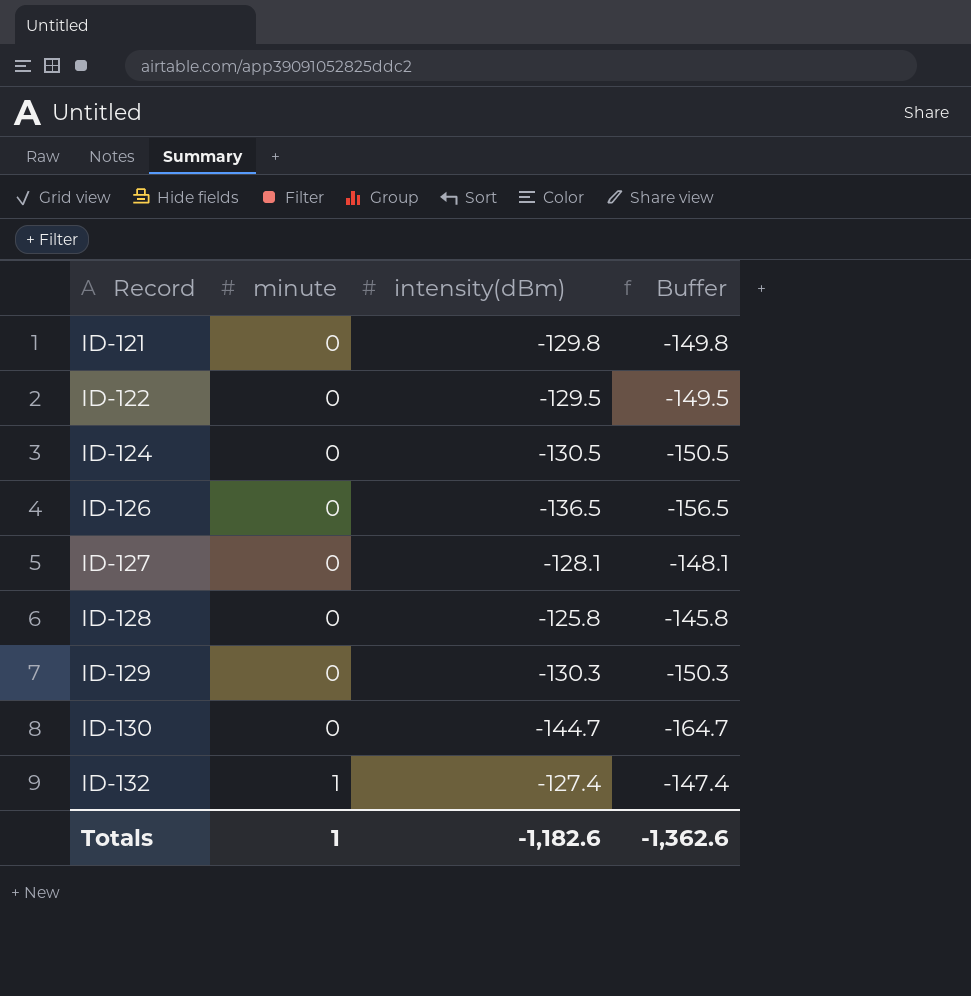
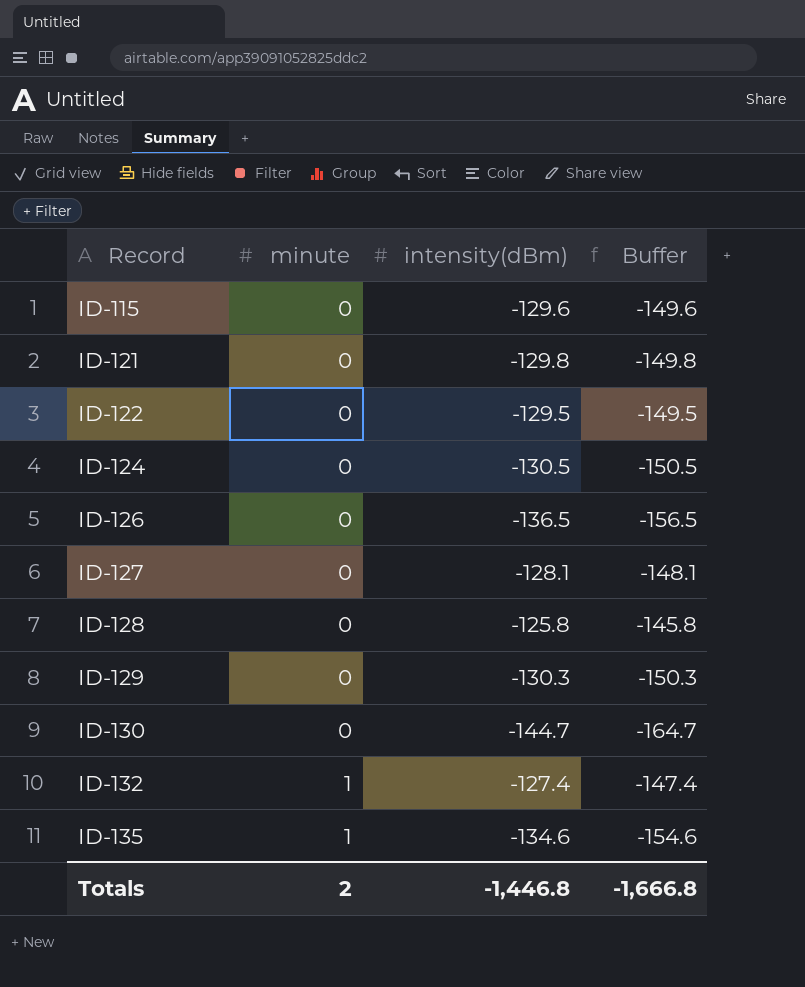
row ID-115: none -> 0 | -129.6 | -149.6
row ID-135: none -> 1 | -134.6 | -154.6
Totals | minute: 1 -> 2
Totals | intensity(dBm): -1,182.6 -> -1,446.8
Totals | Buffer: -1,362.6 -> -1,666.8

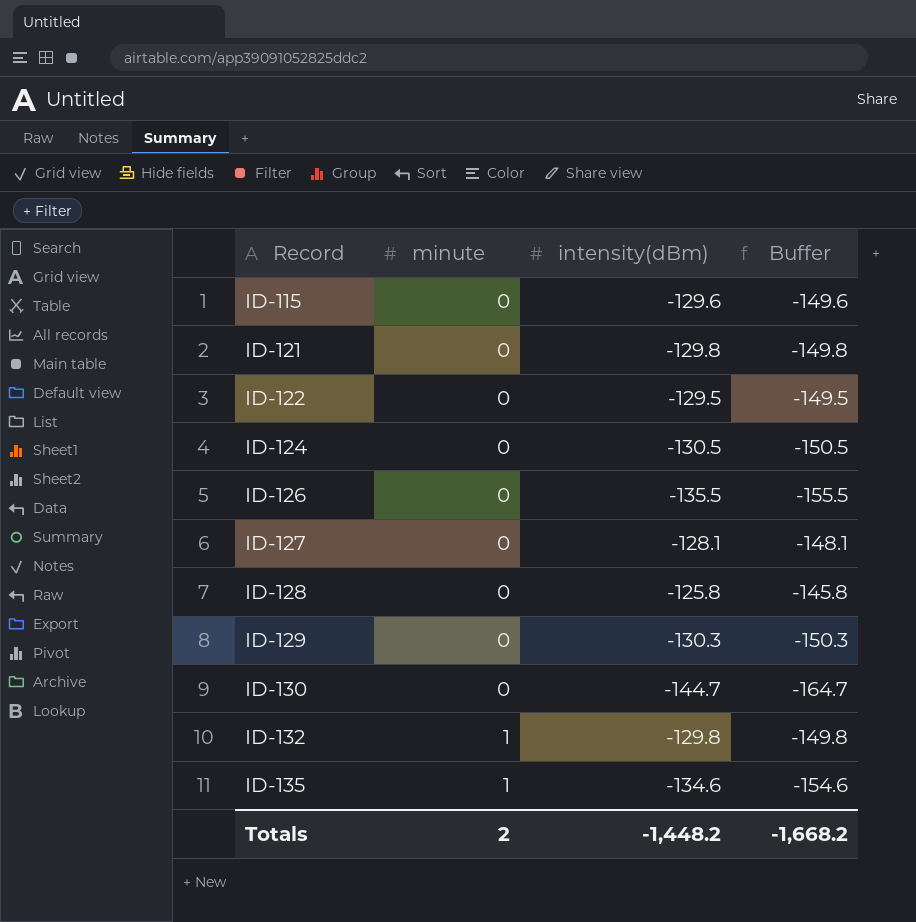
ID-126 | intensity(dBm): -136.5 -> -135.5
ID-126 | Buffer: -156.5 -> -155.5
ID-132 | intensity(dBm): -127.4 -> -129.8
ID-132 | Buffer: -147.4 -> -149.8
Totals | intensity(dBm): -1,446.8 -> -1,448.2
Totals | Buffer: -1,666.8 -> -1,668.2

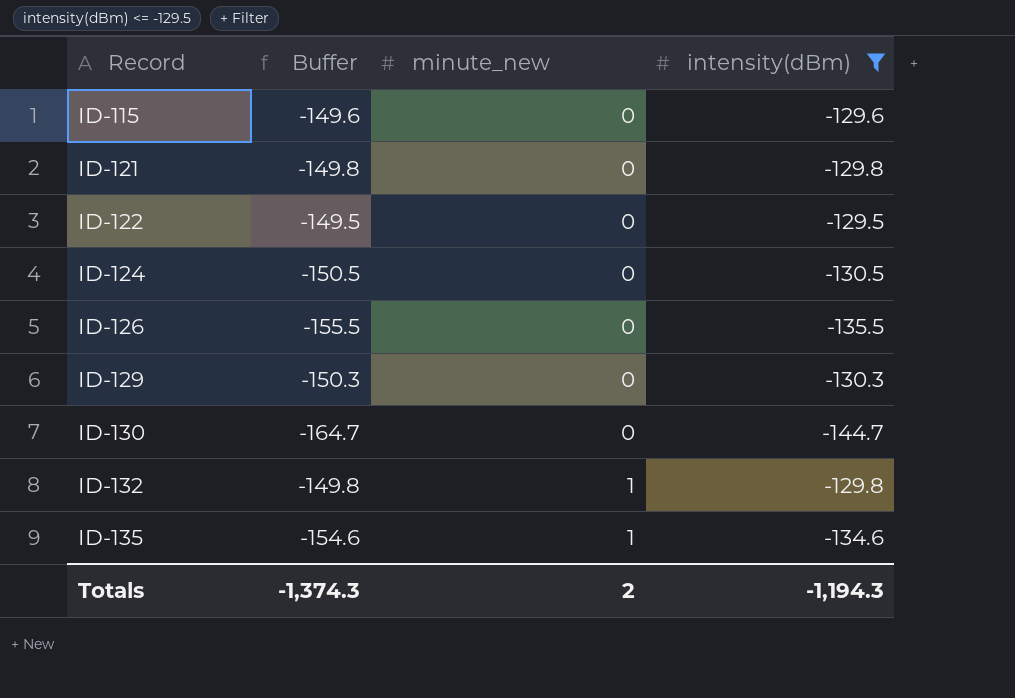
filter: none -> intensity(dBm) <= -129.5
column Buffer | position: 4 -> 2
column name: minute -> minute_new
Totals | Buffer: -1,668.2 -> -1,374.3
Totals | intensity(dBm): -1,448.2 -> -1,194.3

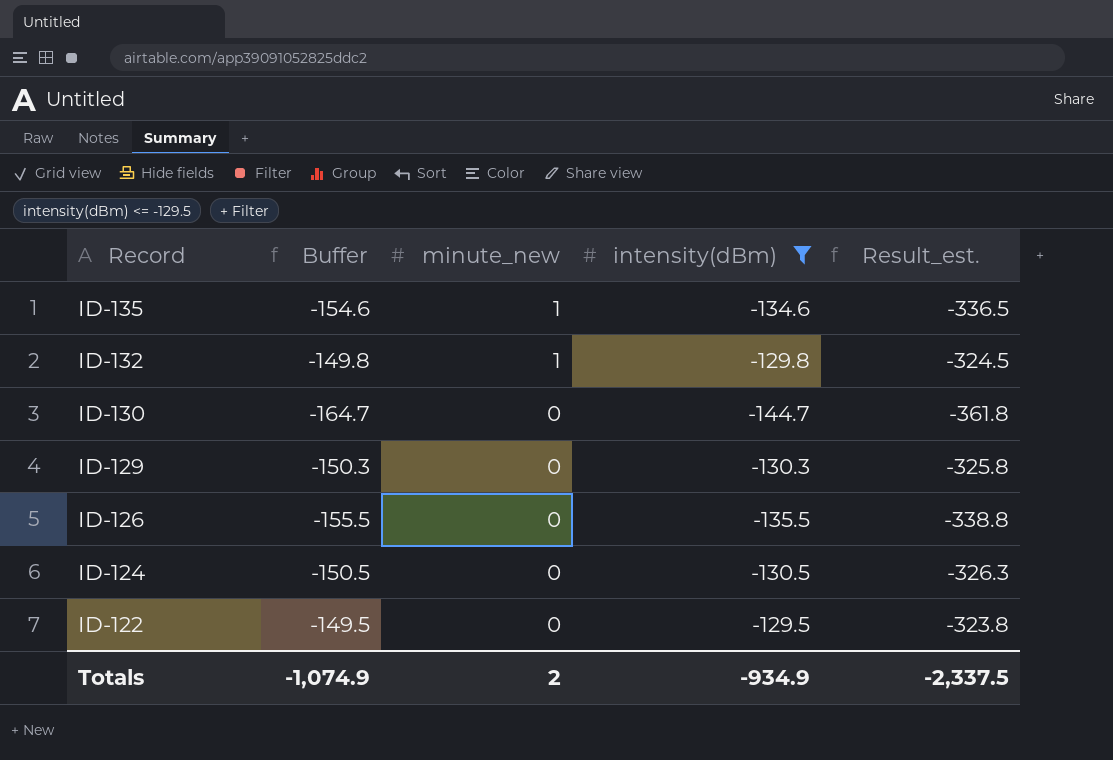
row order: Record ascending -> Record descending
column Result_est. | formula: none -> [intensity(dBm)] * 2.5
row ID-115: -149.6 | 0 | -129.6 -> none
row ID-121: -149.8 | 0 | -129.8 -> none
Totals | Buffer: -1,374.3 -> -1,074.9
Totals | intensity(dBm): -1,194.3 -> -934.9

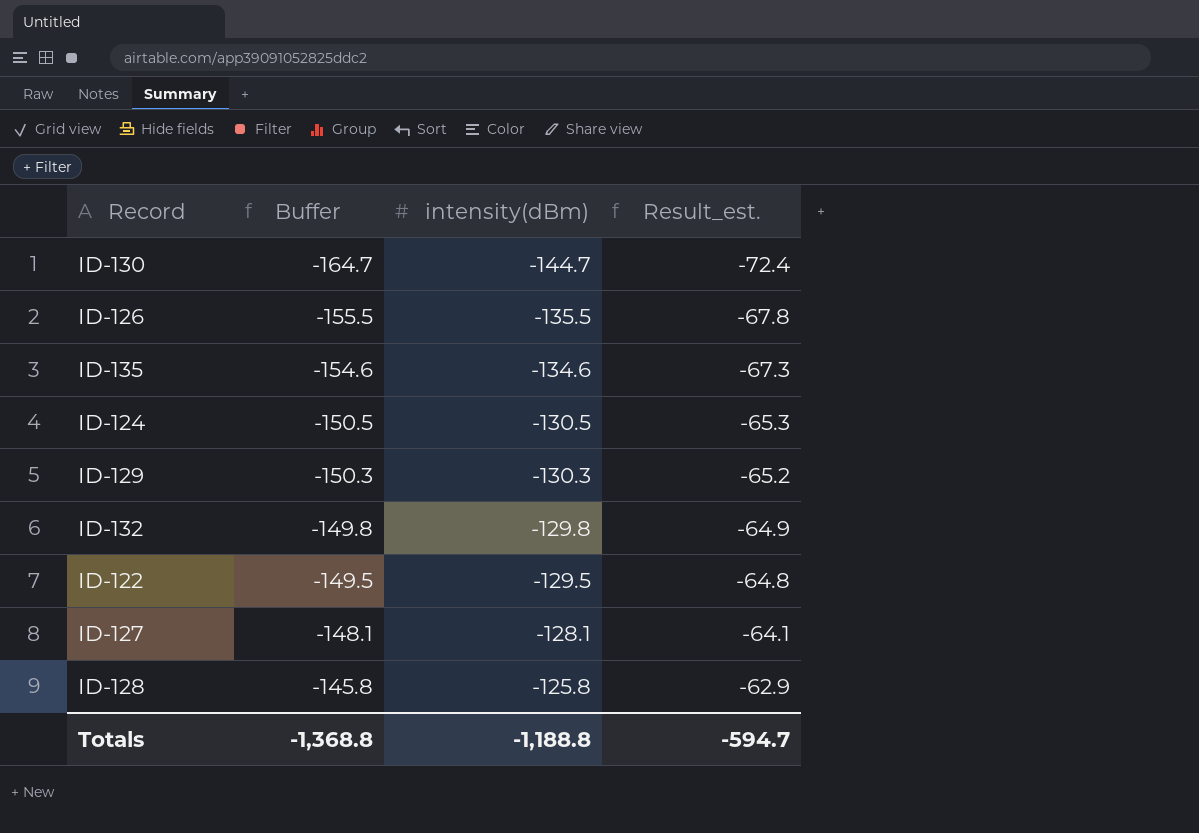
filter: intensity(dBm) <= -129.5 -> none
row order: Record descending -> Buffer ascending
column minute_new | position: 3 -> none
column Result_est. | formula: [intensity(dBm)] * 2.5 -> [intensity(dBm)] * 0.5
Totals | Buffer: -1,074.9 -> -1,368.8
Totals | intensity(dBm): -934.9 -> -1,188.8
Totals | Result_est.: -2,337.5 -> -594.7

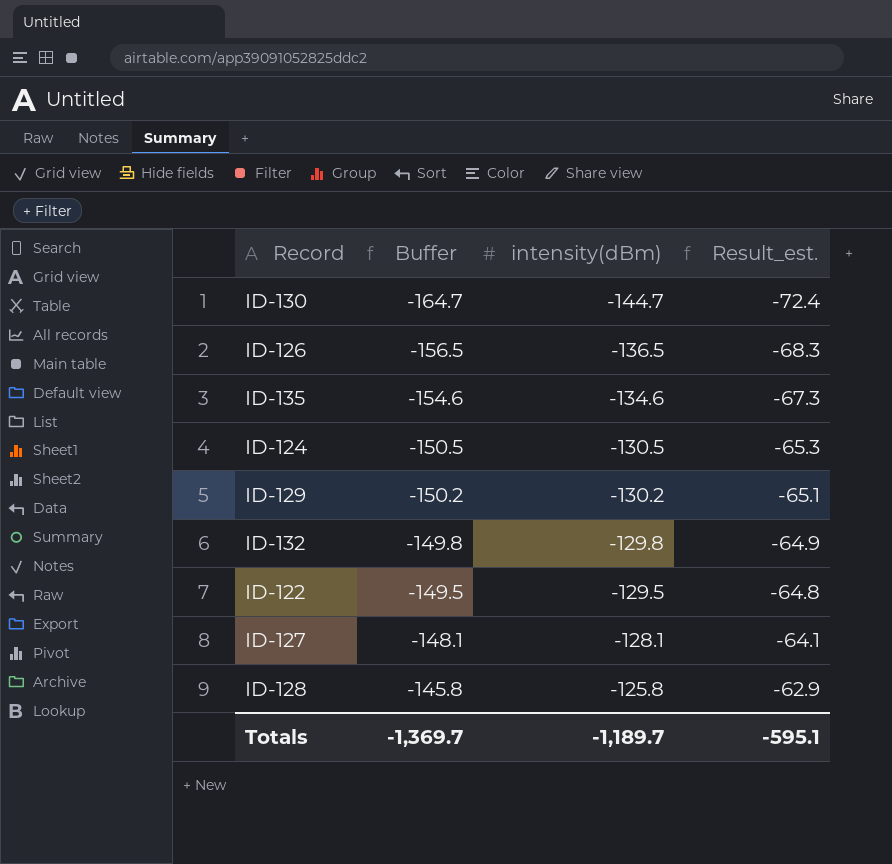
ID-126 | Buffer: -155.5 -> -156.5
ID-126 | intensity(dBm): -135.5 -> -136.5
ID-126 | Result_est.: -67.8 -> -68.3
ID-129 | Buffer: -150.3 -> -150.2
ID-129 | intensity(dBm): -130.3 -> -130.2
ID-129 | Result_est.: -65.2 -> -65.1
Totals | Buffer: -1,368.8 -> -1,369.7
Totals | intensity(dBm): -1,188.8 -> -1,189.7
Totals | Result_est.: -594.7 -> -595.1

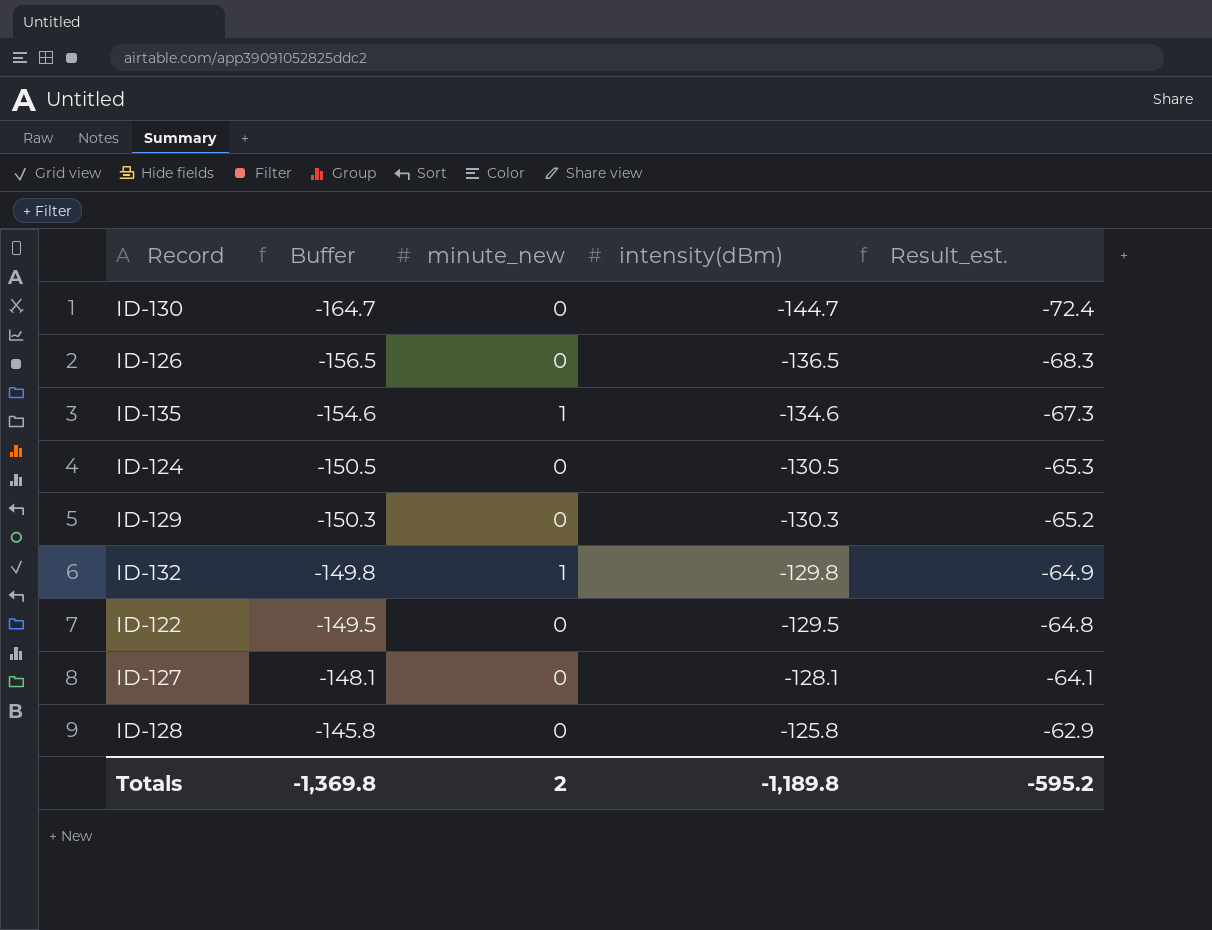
column minute_new | position: none -> 3
ID-129 | Buffer: -150.2 -> -150.3
ID-129 | intensity(dBm): -130.2 -> -130.3
ID-129 | Result_est.: -65.1 -> -65.2
Totals | Buffer: -1,369.7 -> -1,369.8
Totals | intensity(dBm): -1,189.7 -> -1,189.8
Totals | Result_est.: -595.1 -> -595.2

